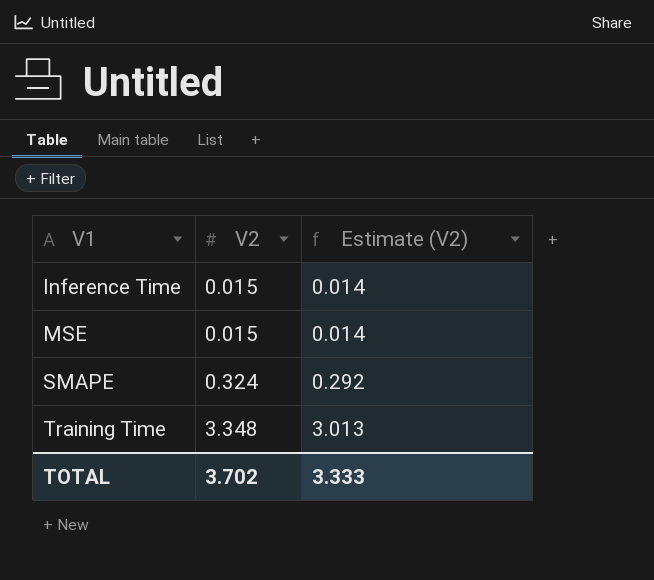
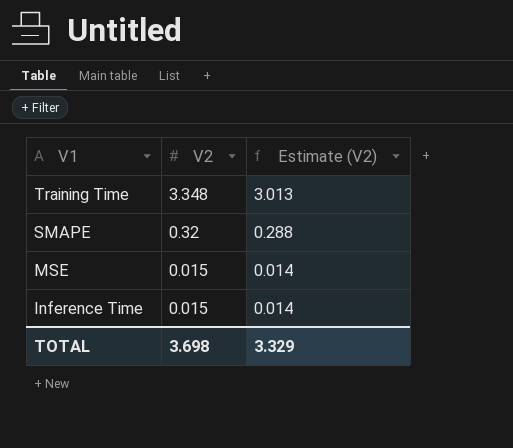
row order: V1 ascending -> V1 descending
SMAPE | V2: 0.324 -> 0.32
SMAPE | Estimate (V2): 0.292 -> 0.288
TOTAL | V2: 3.702 -> 3.698
TOTAL | Estimate (V2): 3.333 -> 3.329

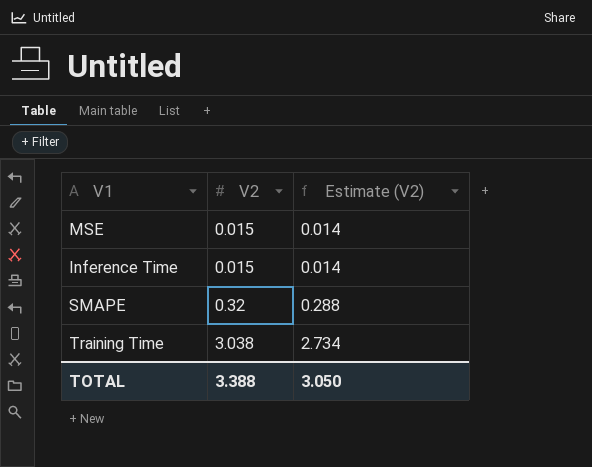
row order: V1 descending -> V2 ascending
Training Time | V2: 3.348 -> 3.038
Training Time | Estimate (V2): 3.013 -> 2.734
TOTAL | V2: 3.698 -> 3.388
TOTAL | Estimate (V2): 3.329 -> 3.050

